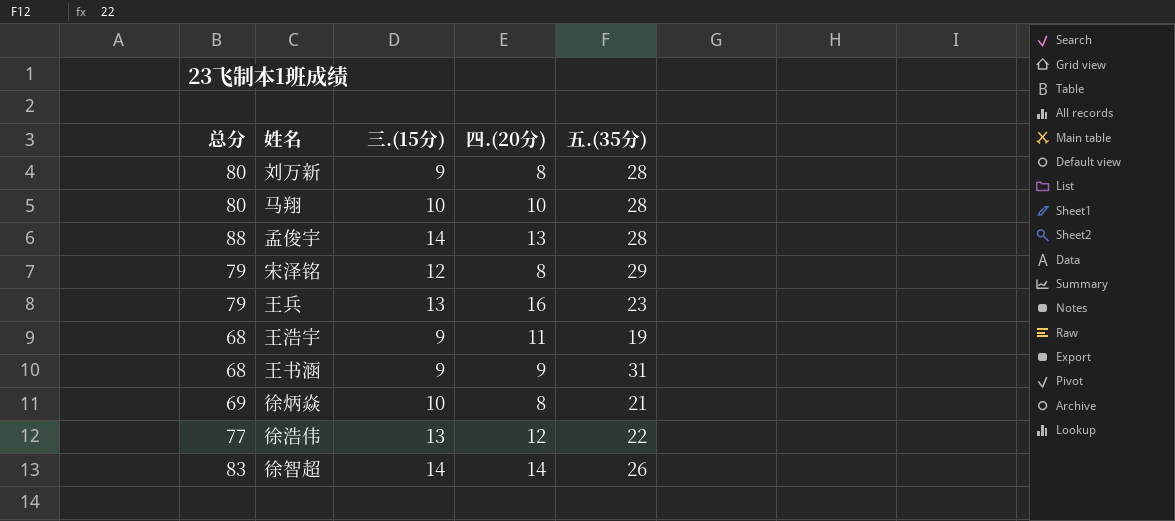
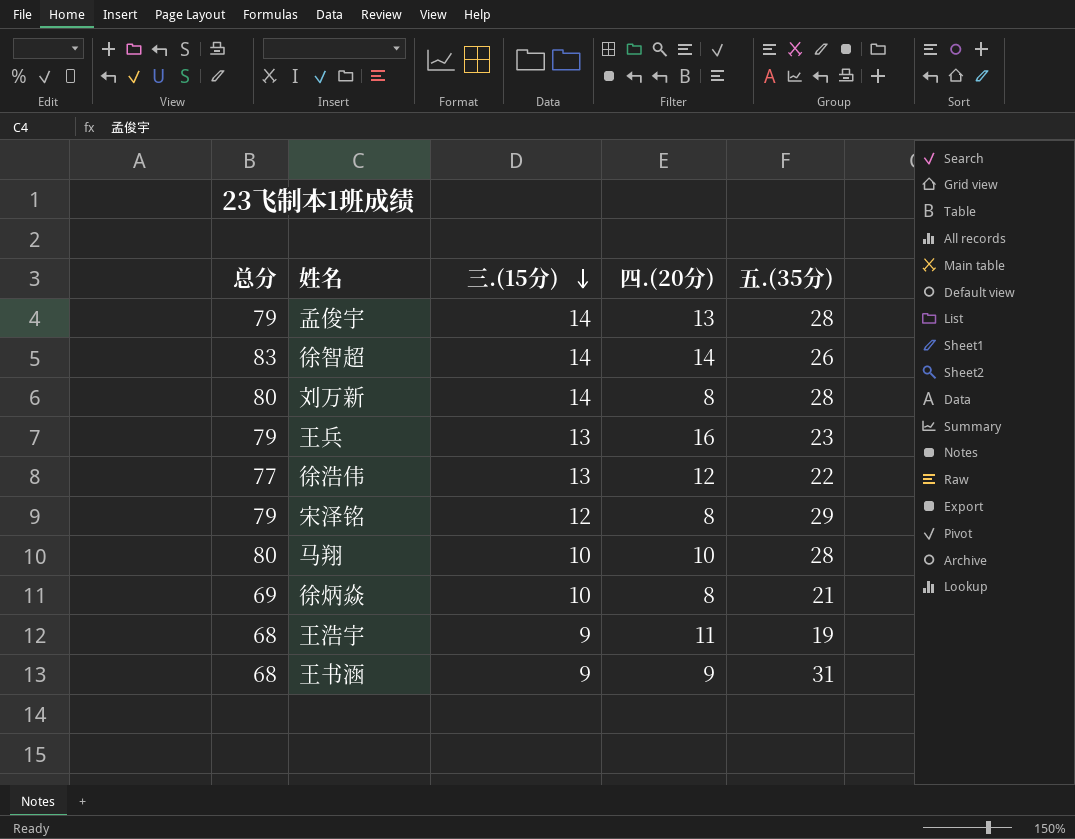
row order: none -> 三.(15分) descending
孟俊宇 | 总分: 88 -> 79
刘万新 | 三.(15分): 9 -> 14

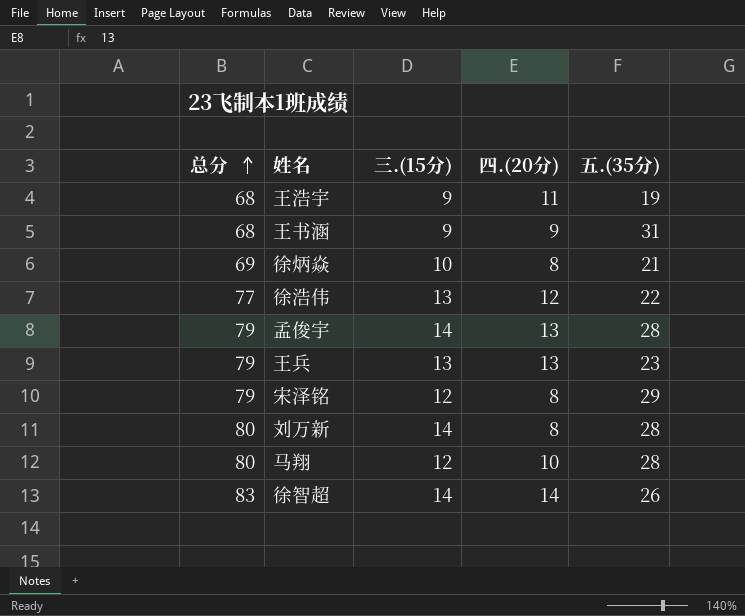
row order: 三.(15分) descending -> 总分 ascending
王兵 | 四.(20分): 16 -> 13
马翔 | 三.(15分): 10 -> 12

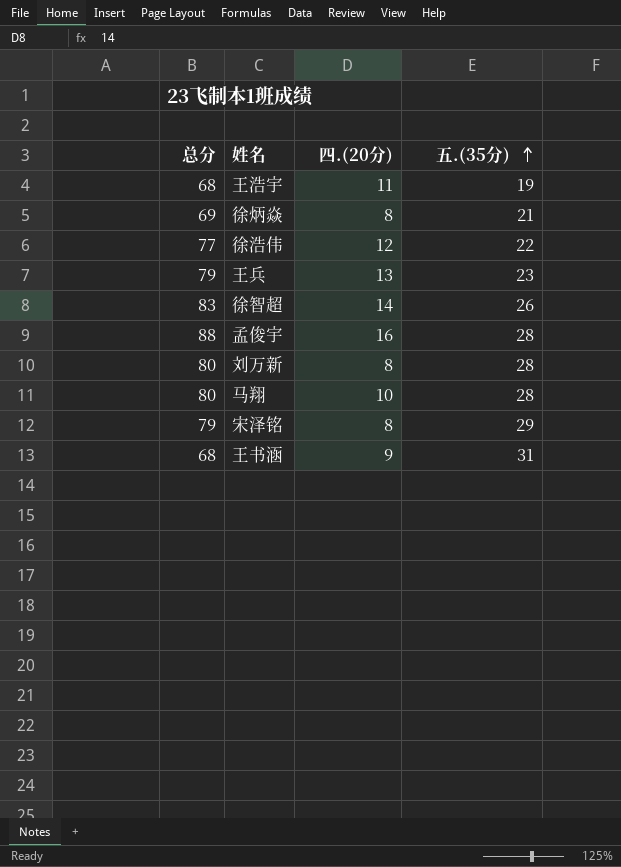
row order: 总分 ascending -> 五.(35分) ascending
column 三.(15分) | position: 3 -> none
孟俊宇 | 总分: 79 -> 88
孟俊宇 | 四.(20分): 13 -> 16

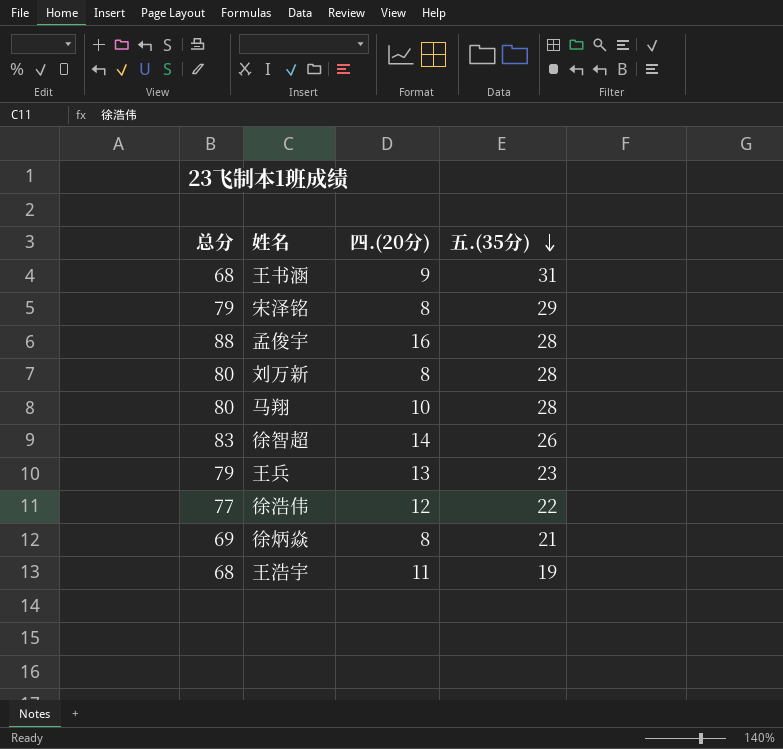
row order: 五.(35分) ascending -> 五.(35分) descending

